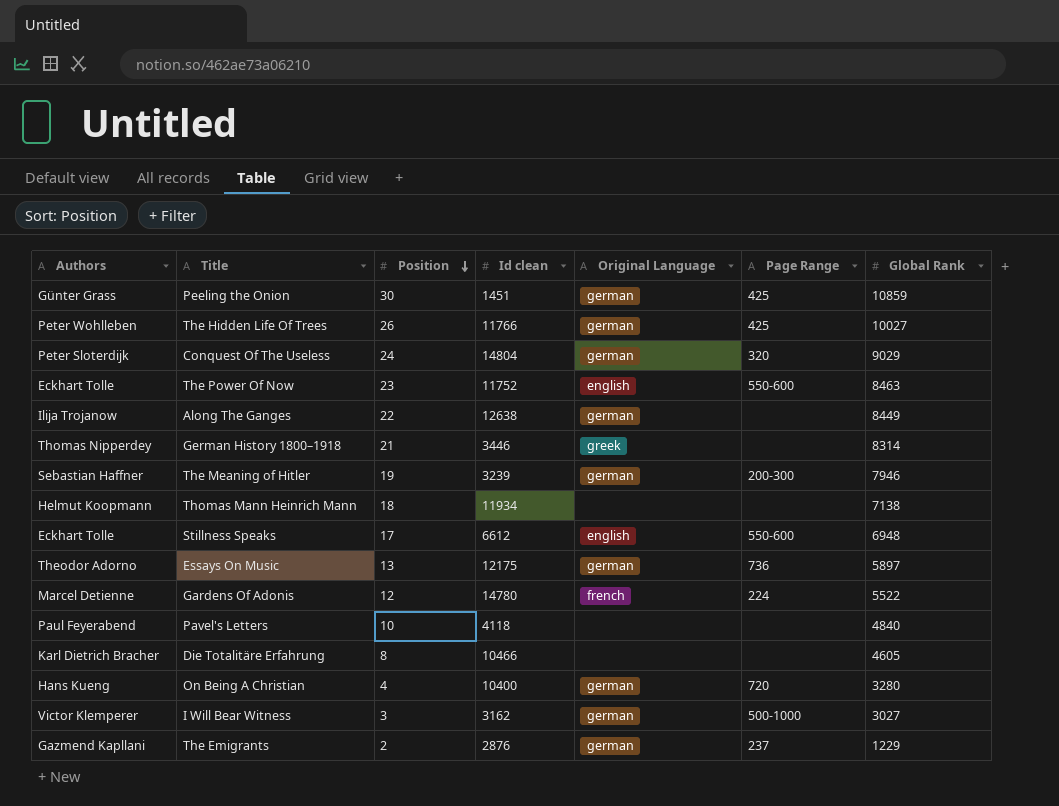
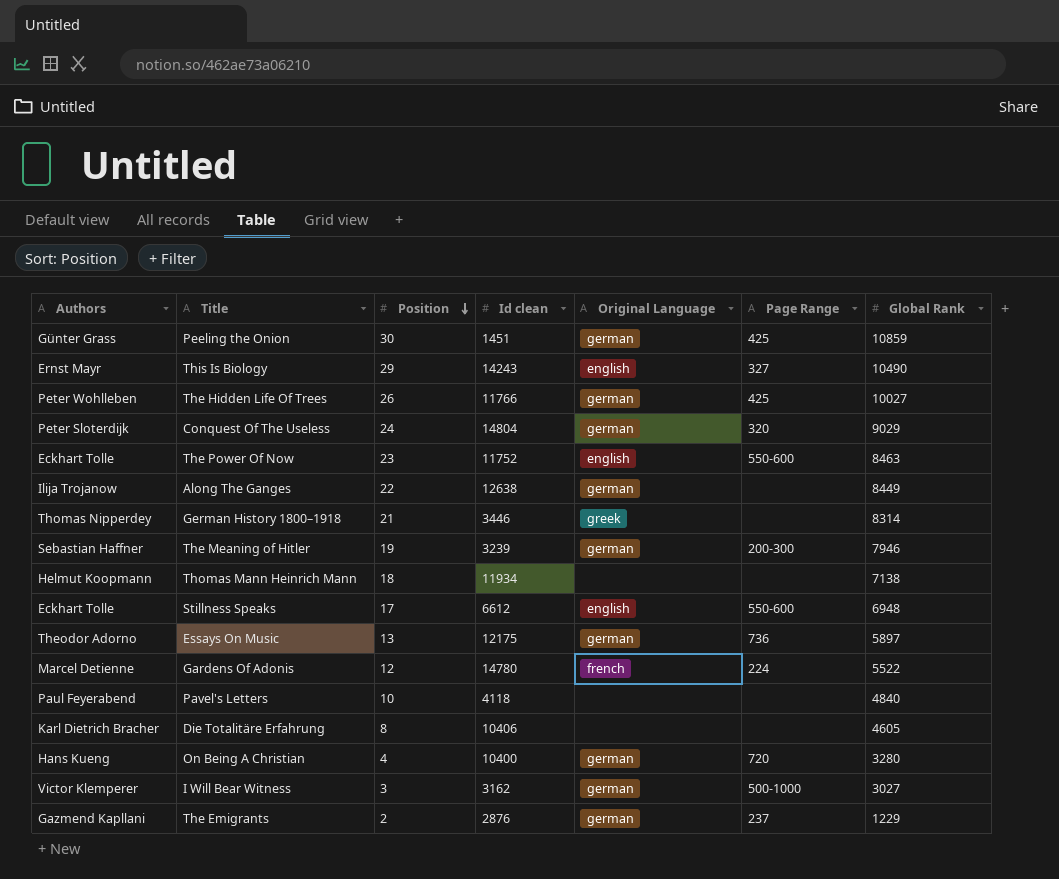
row This Is Biology: none -> Ernst Mayr | 29 | 14243 | english | 327 | 10490
Die Totalitäre Erfahrung | Id clean: 10466 -> 10406

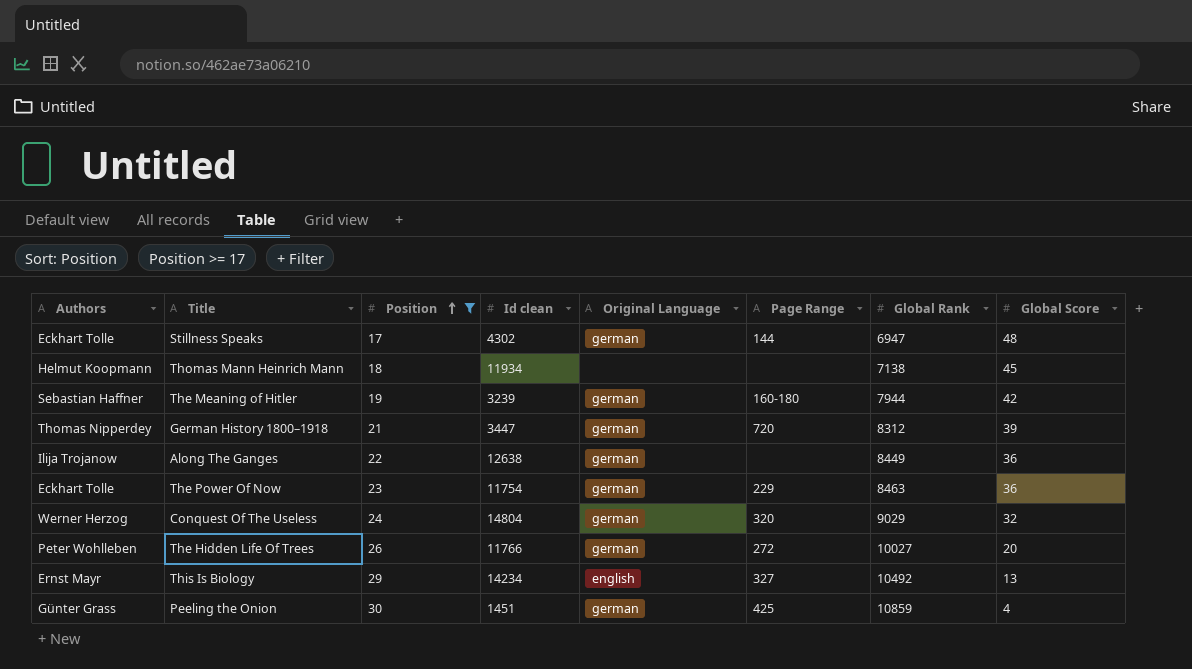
filter: none -> Position >= 17
row order: Position descending -> Position ascending
column Global Score | position: none -> 8
Stillness Speaks | Id clean: 6612 -> 4302
Stillness Speaks | Original Language: english -> german
Stillness Speaks | Page Range: 550-600 -> 144
Stillness Speaks | Global Rank: 6948 -> 6947
The Meaning of Hitler | Page Range: 200-300 -> 160-180
The Meaning of Hitler | Global Rank: 7946 -> 7944
German History 1800–1918 | Id clean: 3446 -> 3447
German History 1800–1918 | Original Language: greek -> german
German History 1800–1918 | Page Range: none -> 720
German History 1800–1918 | Global Rank: 8314 -> 8312
The Power Of Now | Id clean: 11752 -> 11754
The Power Of Now | Original Language: english -> german
The Power Of Now | Page Range: 550-600 -> 229
Conquest Of The Useless | Authors: Peter Sloterdijk -> Werner Herzog
The Hidden Life Of Trees | Page Range: 425 -> 272
This Is Biology | Id clean: 14243 -> 14234
This Is Biology | Global Rank: 10490 -> 10492

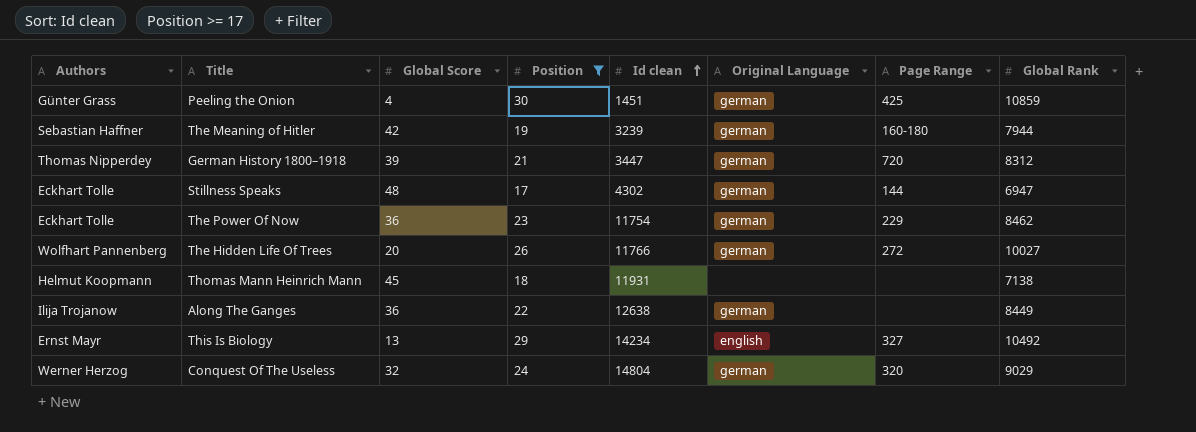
row order: Position ascending -> Id clean ascending
column Global Score | position: 8 -> 3
The Power Of Now | Global Rank: 8463 -> 8462
The Hidden Life Of Trees | Authors: Peter Wohlleben -> Wolfhart Pannenberg
Thomas Mann Heinrich Mann | Id clean: 11934 -> 11931

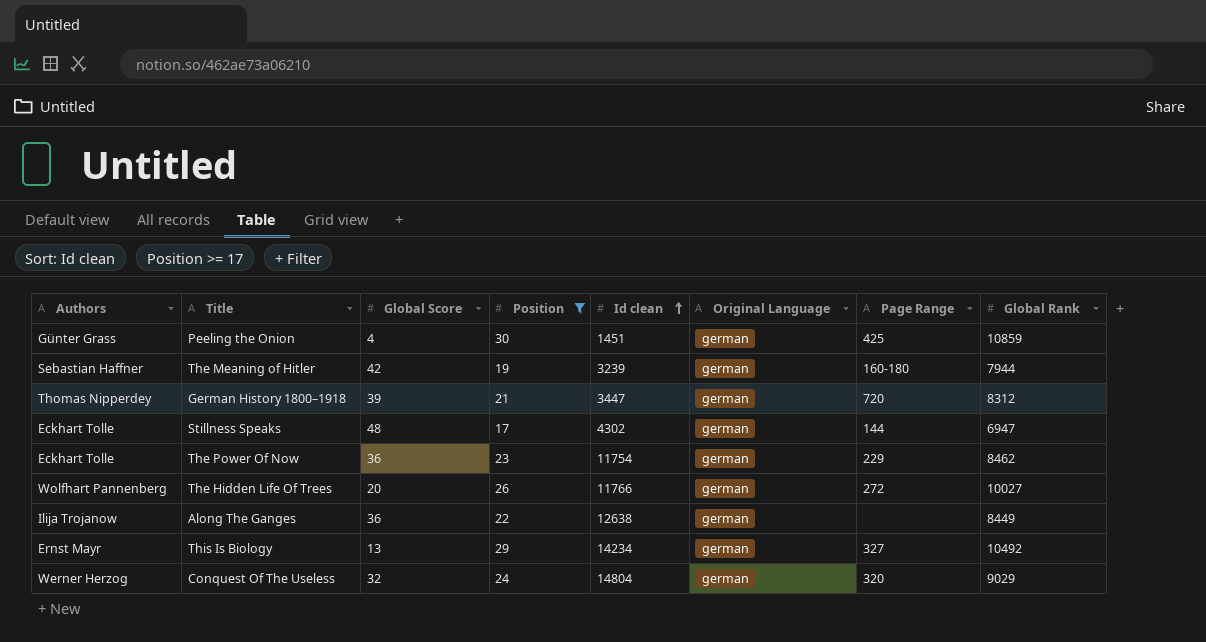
row Thomas Mann Heinrich Mann: Helmut Koopmann | 45 | 18 | 11931 | none | none | 7138 -> none
This Is Biology | Original Language: english -> german

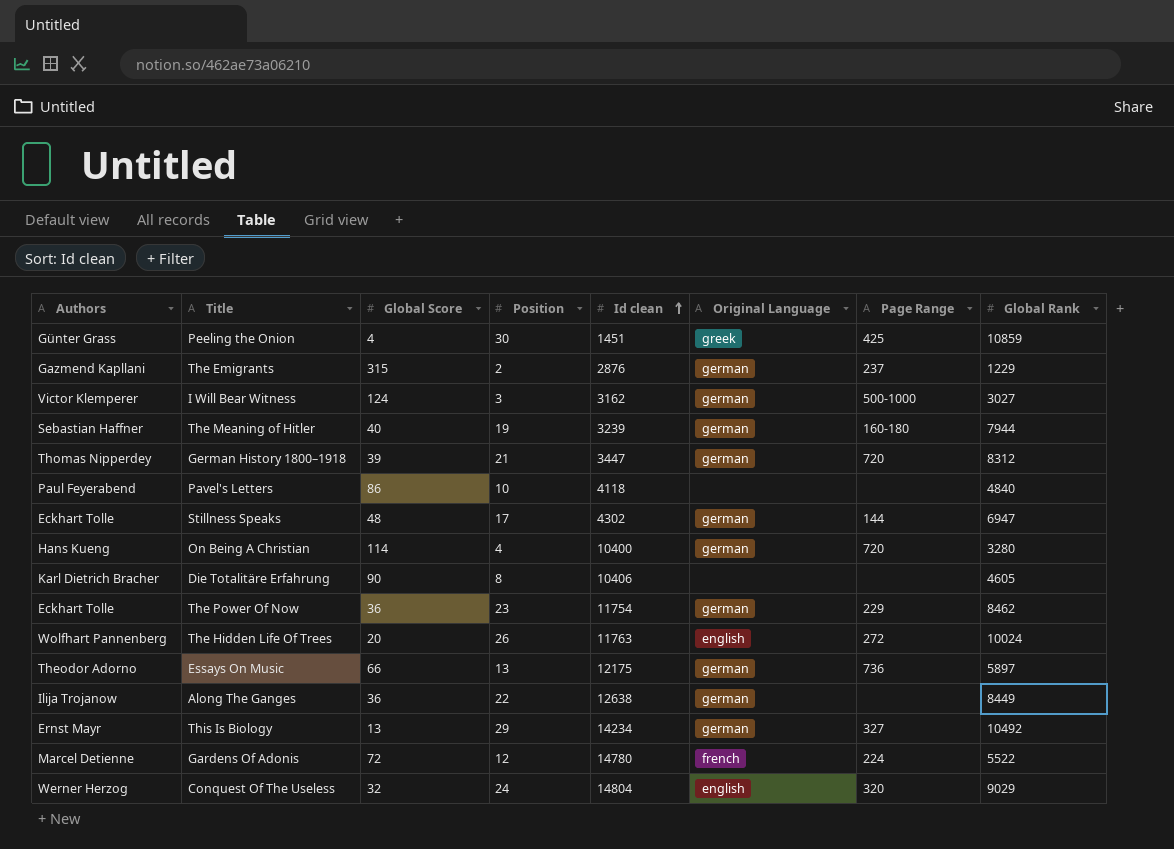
filter: Position >= 17 -> none
Peeling the Onion | Original Language: german -> greek
The Meaning of Hitler | Global Score: 42 -> 40
The Hidden Life Of Trees | Id clean: 11766 -> 11763
The Hidden Life Of Trees | Original Language: german -> english
The Hidden Life Of Trees | Global Rank: 10027 -> 10024
Conquest Of The Useless | Original Language: german -> english

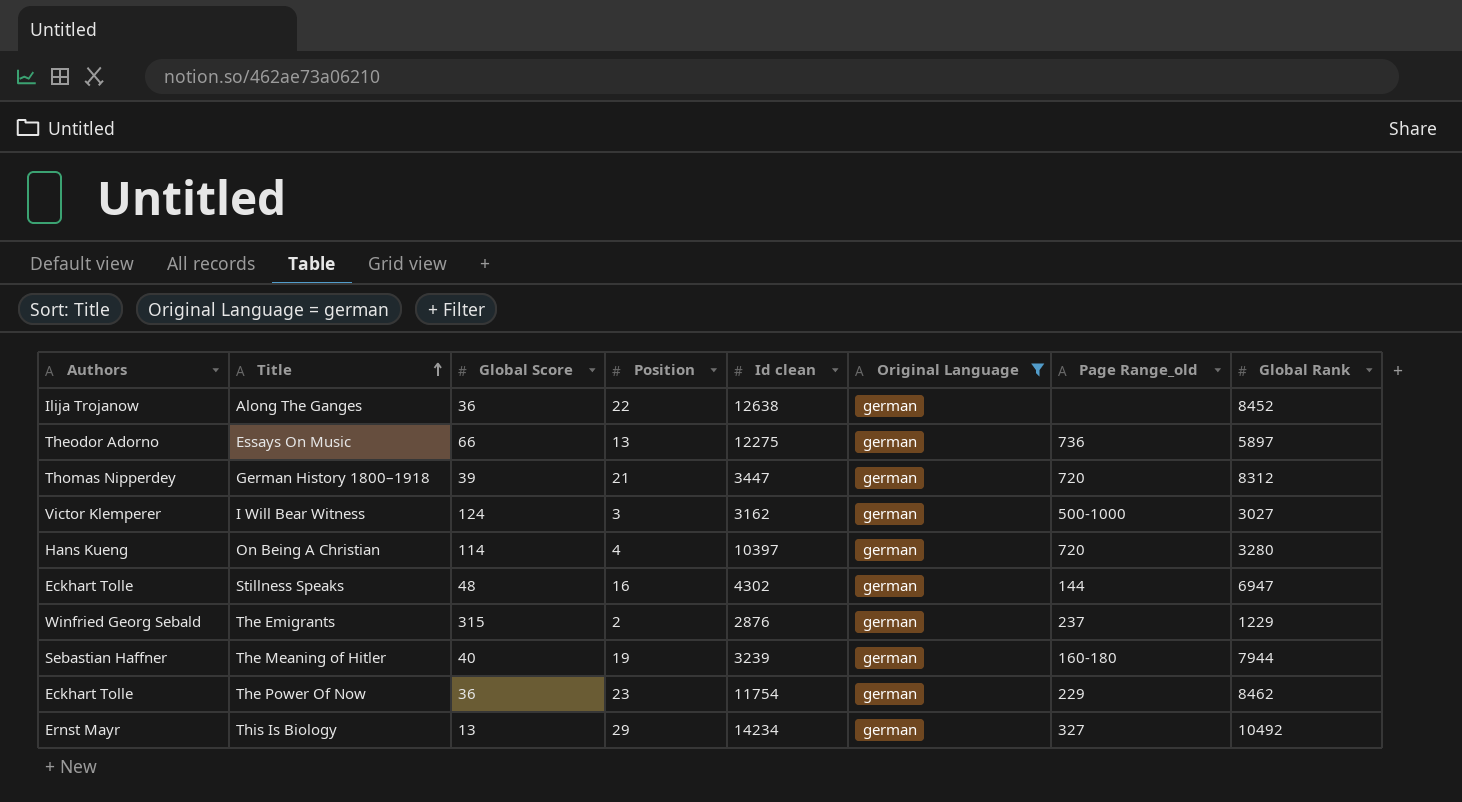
filter: none -> Original Language = german
row order: Id clean ascending -> Title ascending
column name: Page Range -> Page Range_old
Along The Ganges | Global Rank: 8449 -> 8452
Essays On Music | Id clean: 12175 -> 12275
On Being A Christian | Id clean: 10400 -> 10397
Stillness Speaks | Position: 17 -> 16
The Emigrants | Authors: Gazmend Kapllani -> Winfried Georg Sebald

